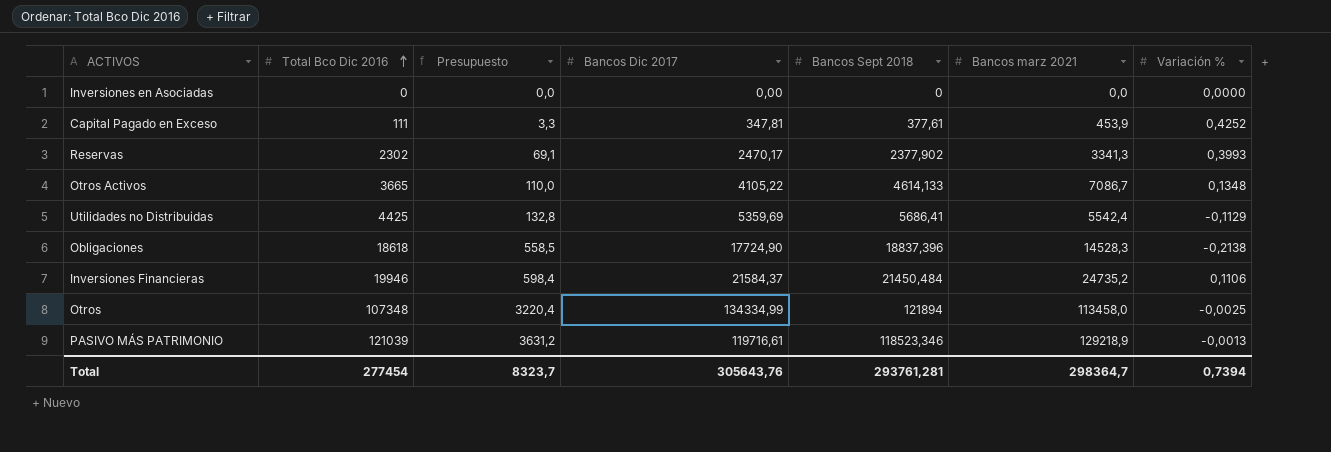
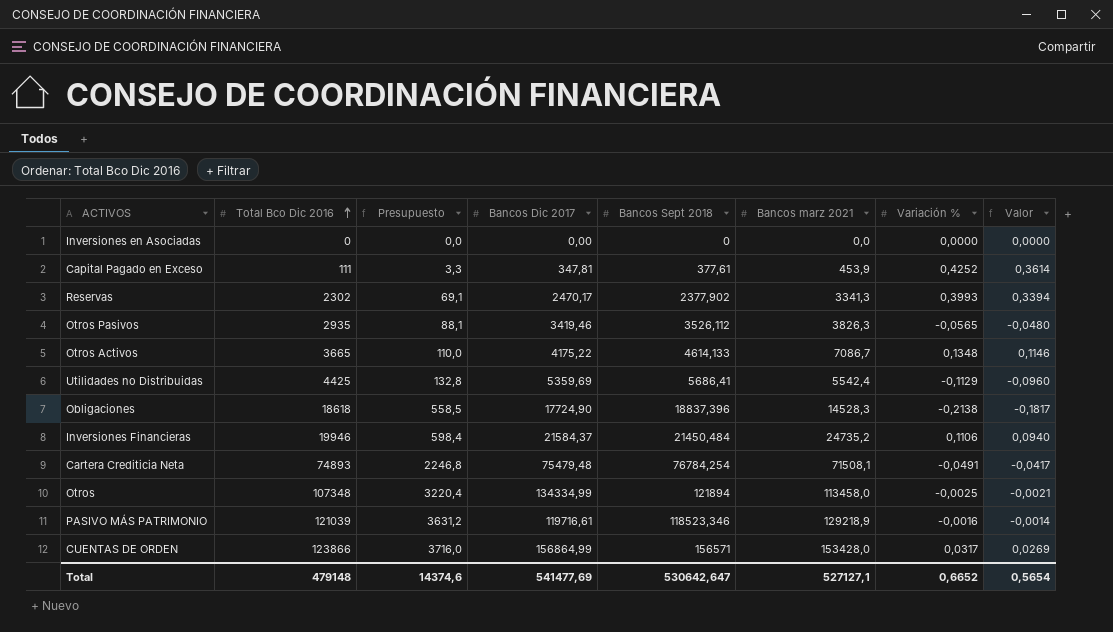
column Valor | formula: none -> [Variación %] * 0,85
row Otros Pasivos: none -> 2935 | 88,1 | 3419,46 | 3526,112 | 3826,3 | -0,0565 | -0,0480
Otros Activos | Bancos Dic 2017: 4105,22 -> 4175,22
row Cartera Crediticia Neta: none -> 74893 | 2246,8 | 75479,48 | 76784,254 | 71508,1 | -0,0491 | -0,0417
PASIVO MÁS PATRIMONIO | Variación %: -0,0013 -> -0,0016
row CUENTAS DE ORDEN: none -> 123866 | 3716,0 | 156864,99 | 156571 | 153428,0 | 0,0317 | 0,0269
Total | Total Bco Dic 2016: 277454 -> 479148
Total | Presupuesto: 8323,7 -> 14374,6
Total | Bancos Dic 2017: 305643,76 -> 541477,69
Total | Bancos Sept 2018: 293761,281 -> 530642,647
Total | Bancos marz 2021: 298364,7 -> 527127,1
Total | Variación %: 0,7394 -> 0,6652

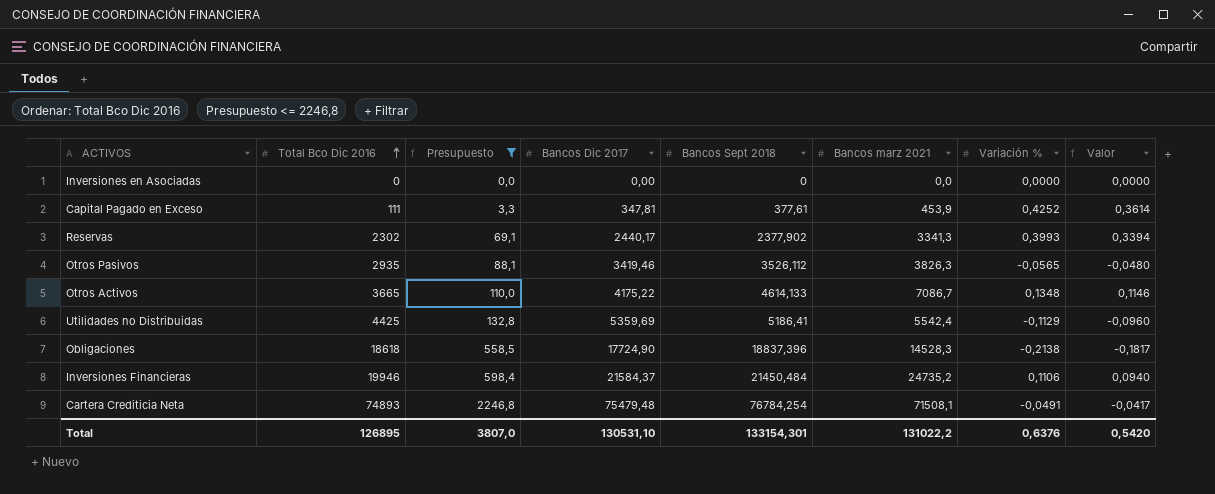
filter: none -> Presupuesto <= 2246,8
Reservas | Bancos Dic 2017: 2470,17 -> 2440,17
Utilidades no Distribuidas | Bancos Sept 2018: 5686,41 -> 5186,41
Total | Total Bco Dic 2016: 479148 -> 126895
Total | Presupuesto: 14374,6 -> 3807,0
Total | Bancos Dic 2017: 541477,69 -> 130531,10
Total | Bancos Sept 2018: 530642,647 -> 133154,301
Total | Bancos marz 2021: 527127,1 -> 131022,2
Total | Variación %: 0,6652 -> 0,6376
Total | Valor: 0,5654 -> 0,5420

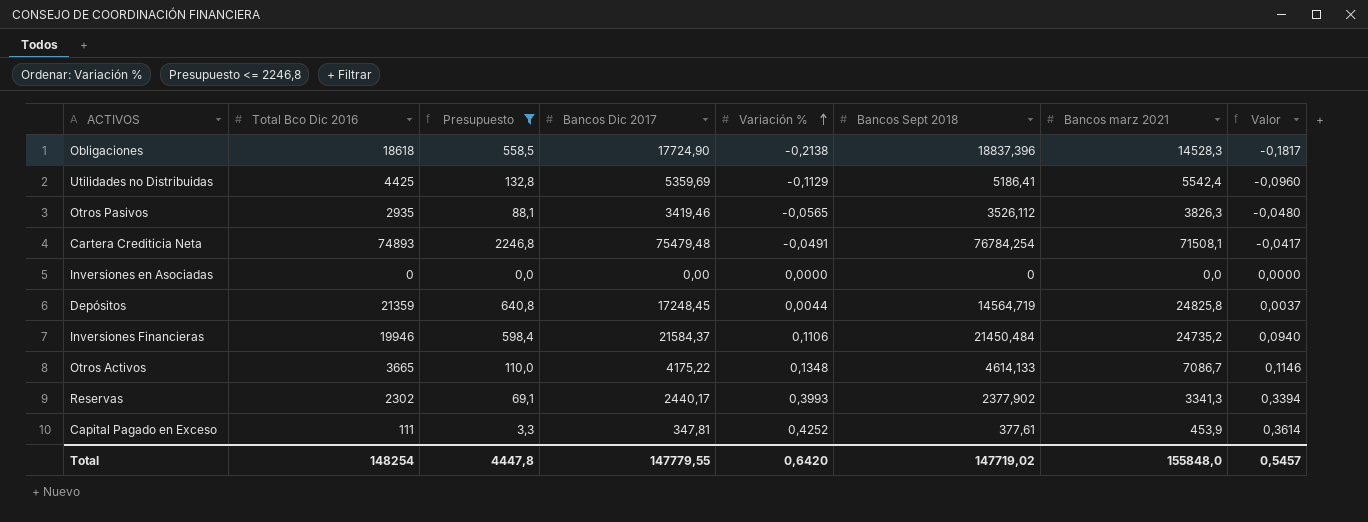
row order: Total Bco Dic 2016 ascending -> Variación % ascending
column Variación % | position: 7 -> 5
row Depósitos: none -> 21359 | 640,8 | 17248,45 | 0,0044 | 14564,719 | 24825,8 | 0,0037
Total | Total Bco Dic 2016: 126895 -> 148254
Total | Presupuesto: 3807,0 -> 4447,8
Total | Bancos Dic 2017: 130531,10 -> 147779,55
Total | Variación %: 0,6376 -> 0,6420
Total | Bancos Sept 2018: 133154,301 -> 147719,02
Total | Bancos marz 2021: 131022,2 -> 155848,0
Total | Valor: 0,5420 -> 0,5457

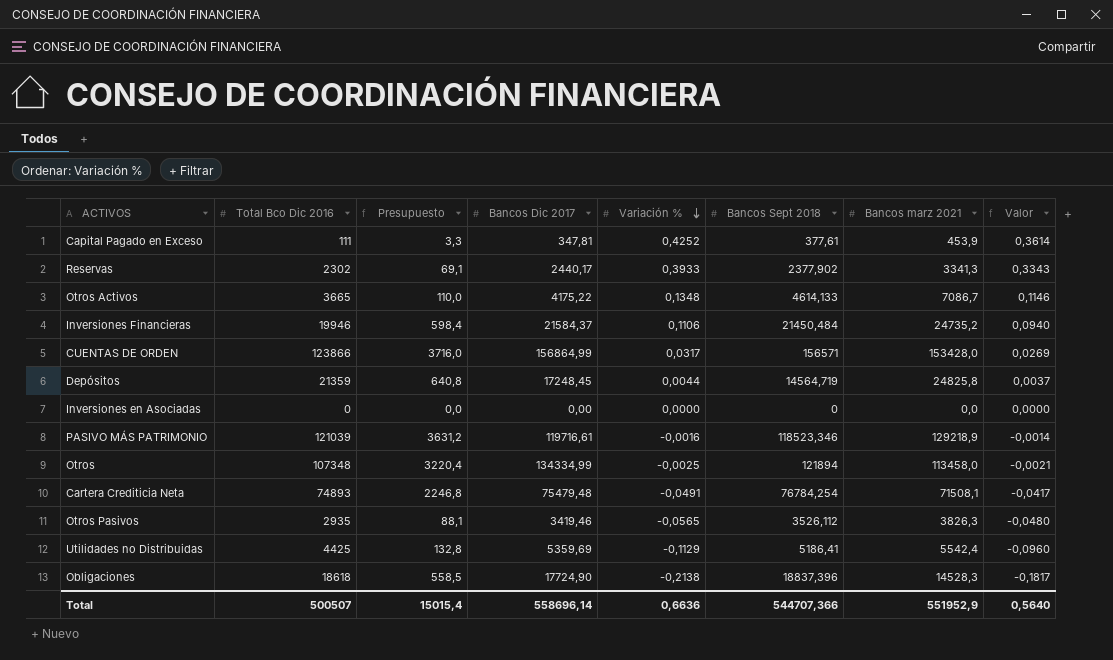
filter: Presupuesto <= 2246,8 -> none
row order: Variación % ascending -> Variación % descending
Reservas | Variación %: 0,3993 -> 0,3933
Reservas | Valor: 0,3394 -> 0,3343
Total | Total Bco Dic 2016: 148254 -> 500507
Total | Presupuesto: 4447,8 -> 15015,4
Total | Bancos Dic 2017: 147779,55 -> 558696,14
Total | Variación %: 0,6420 -> 0,6636
Total | Bancos Sept 2018: 147719,02 -> 544707,366
Total | Bancos marz 2021: 155848,0 -> 551952,9
Total | Valor: 0,5457 -> 0,5640

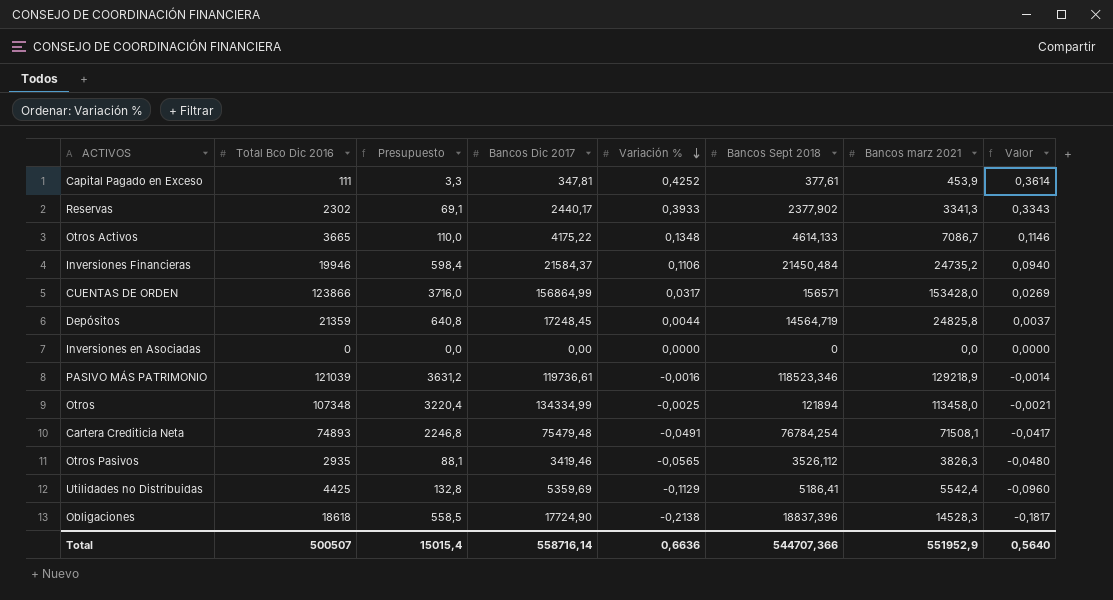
PASIVO MÁS PATRIMONIO | Bancos Dic 2017: 119716,61 -> 119736,61
Total | Bancos Dic 2017: 558696,14 -> 558716,14

